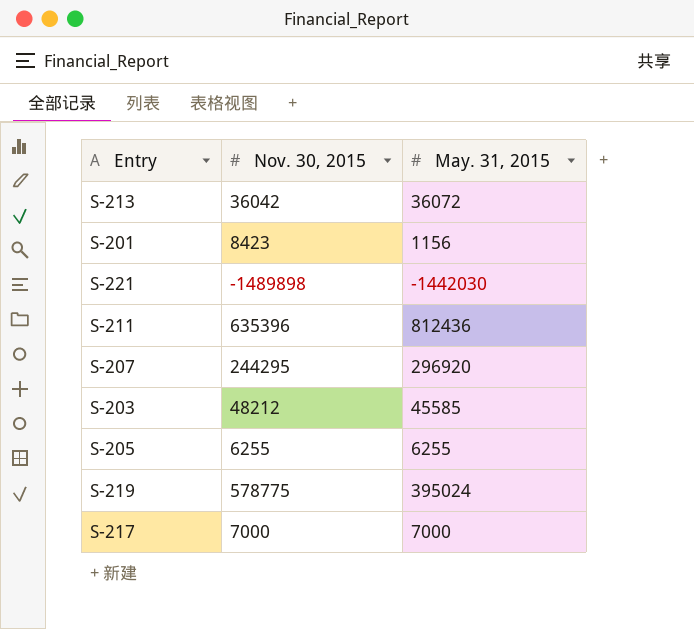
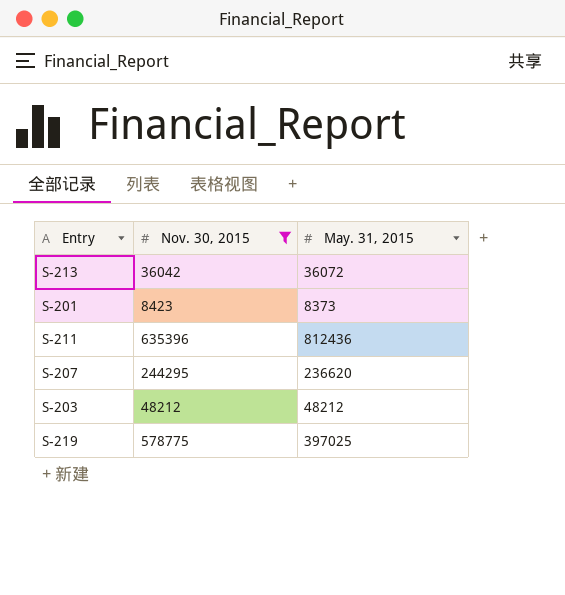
filter: none -> Nov. 30, 2015 >= 8423
S-201 | May. 31, 2015: 1156 -> 8373
S-207 | May. 31, 2015: 296920 -> 236620
S-203 | May. 31, 2015: 45585 -> 48212
S-219 | May. 31, 2015: 395024 -> 397025

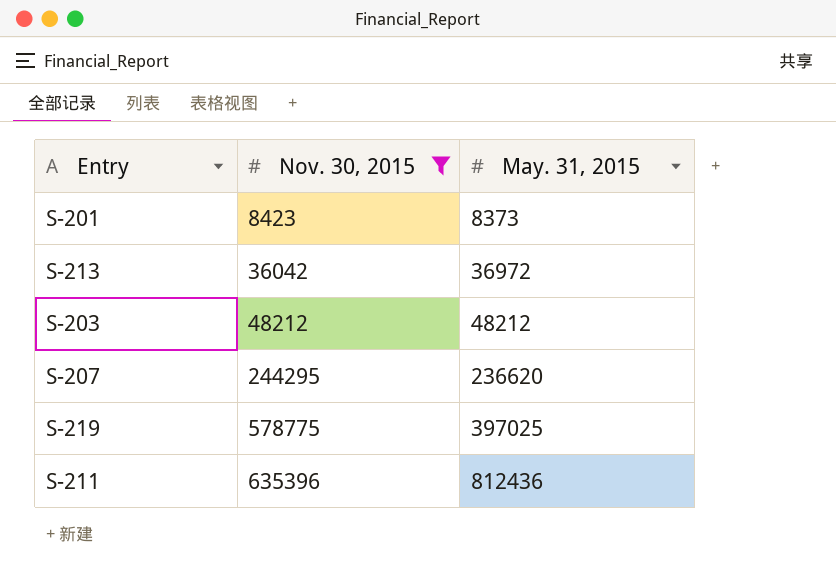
row order: none -> Nov. 30, 2015 ascending
S-213 | May. 31, 2015: 36072 -> 36972

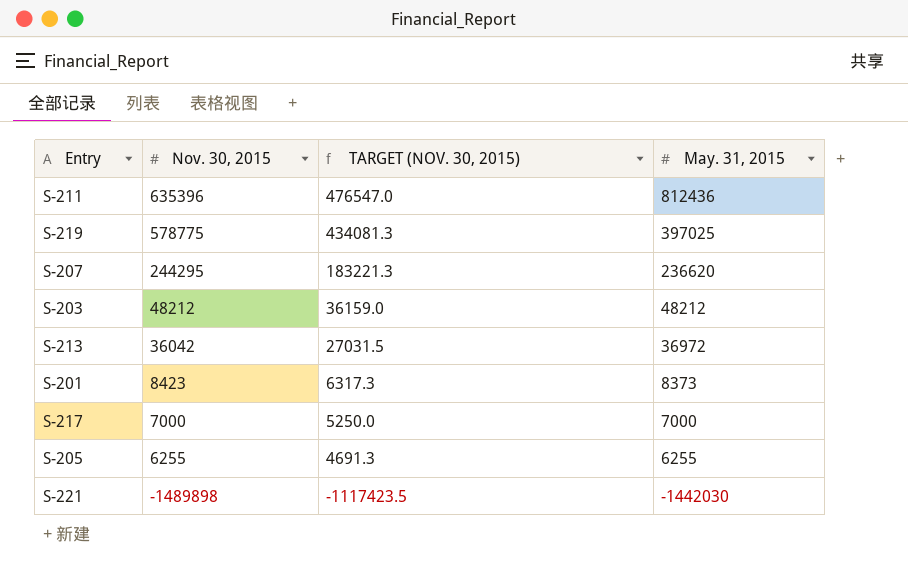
filter: Nov. 30, 2015 >= 8423 -> none
row order: Nov. 30, 2015 ascending -> Nov. 30, 2015 descending
column TARGET (NOV. 30, 2015) | formula: none -> [Nov. 30, 2015] * 0.75

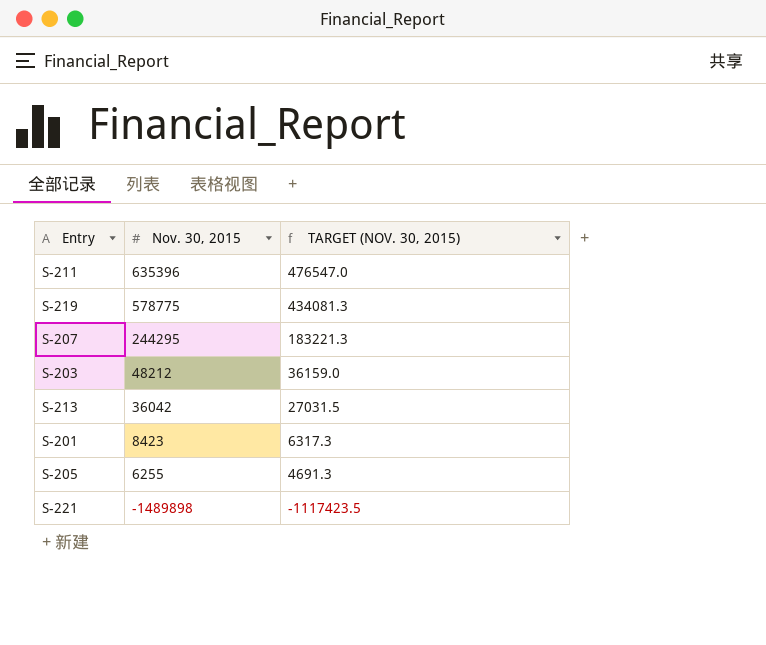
column May. 31, 2015 | position: 4 -> none
row S-217: 7000 | 5250.0 | 7000 -> none

